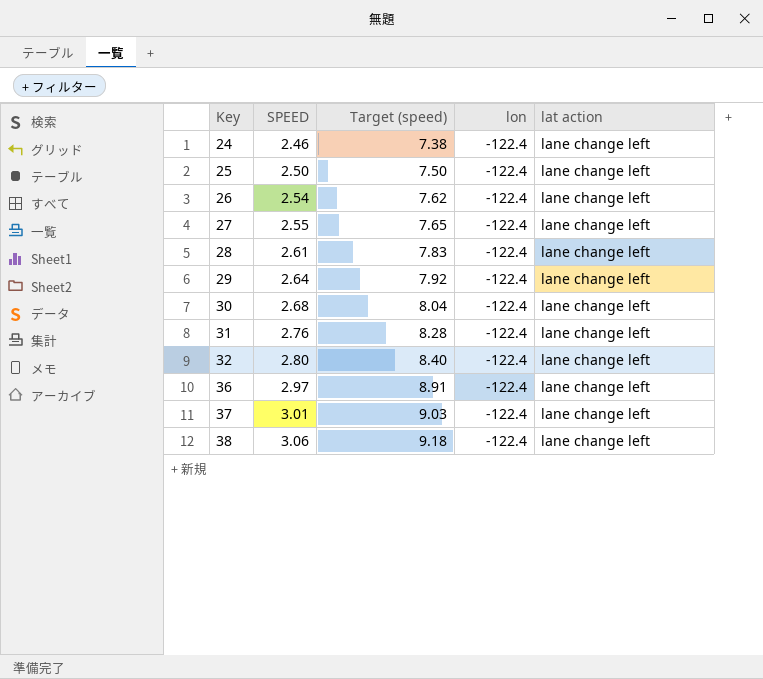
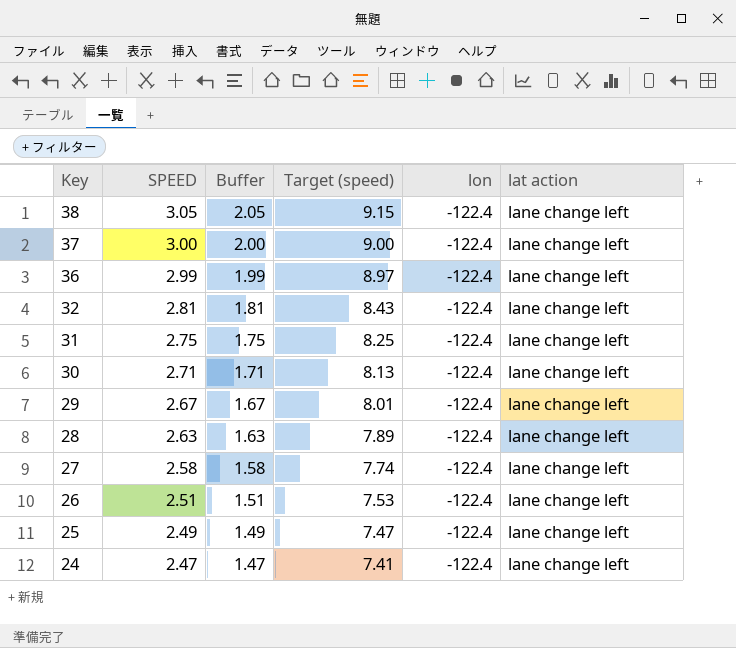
row order: Key ascending -> Key descending
column Buffer | formula: none -> [SPEED] - 1
38 | SPEED: 3.06 -> 3.05
38 | Target (speed): 9.18 -> 9.15
37 | SPEED: 3.01 -> 3.00
37 | Target (speed): 9.03 -> 9.00
36 | SPEED: 2.97 -> 2.99
36 | Target (speed): 8.91 -> 8.97
32 | SPEED: 2.80 -> 2.81
32 | Target (speed): 8.40 -> 8.43
31 | SPEED: 2.76 -> 2.75
31 | Target (speed): 8.28 -> 8.25
30 | SPEED: 2.68 -> 2.71
30 | Target (speed): 8.04 -> 8.13
29 | SPEED: 2.64 -> 2.67
29 | Target (speed): 7.92 -> 8.01
28 | SPEED: 2.61 -> 2.63
28 | Target (speed): 7.83 -> 7.89
27 | SPEED: 2.55 -> 2.58
27 | Target (speed): 7.65 -> 7.74
26 | SPEED: 2.54 -> 2.51
26 | Target (speed): 7.62 -> 7.53
25 | SPEED: 2.50 -> 2.49
25 | Target (speed): 7.50 -> 7.47
24 | SPEED: 2.46 -> 2.47
24 | Target (speed): 7.38 -> 7.41

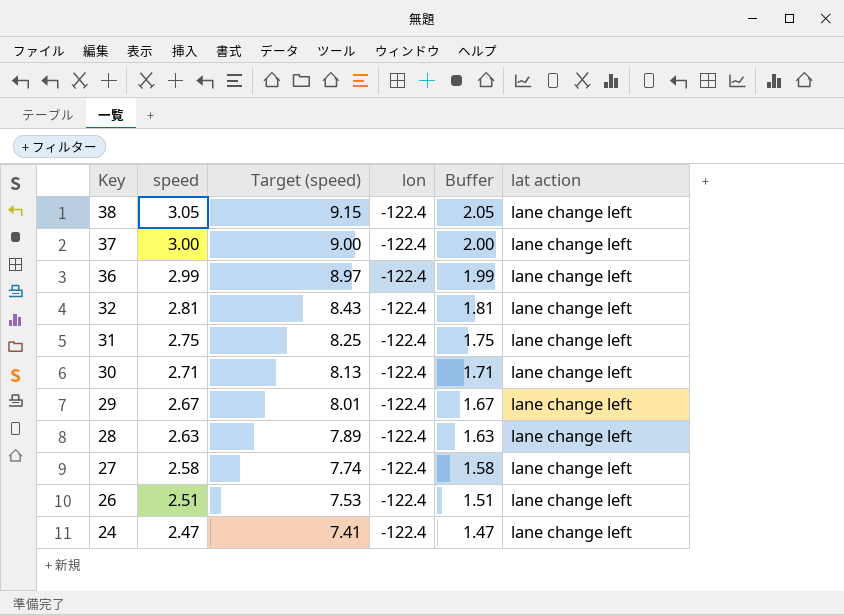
column name: SPEED -> speed
column Buffer | position: 3 -> 5
row 25: 2.49 | 1.49 | 7.47 | -122.4 | lane change left -> none

